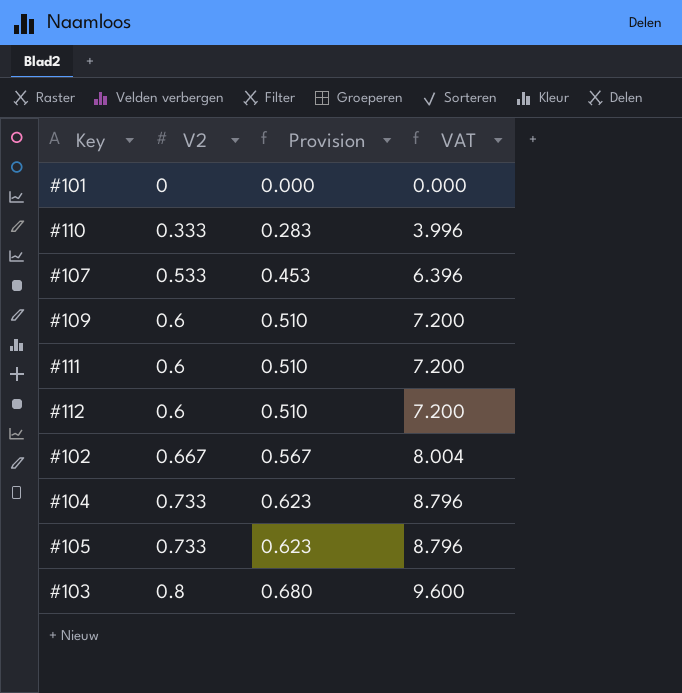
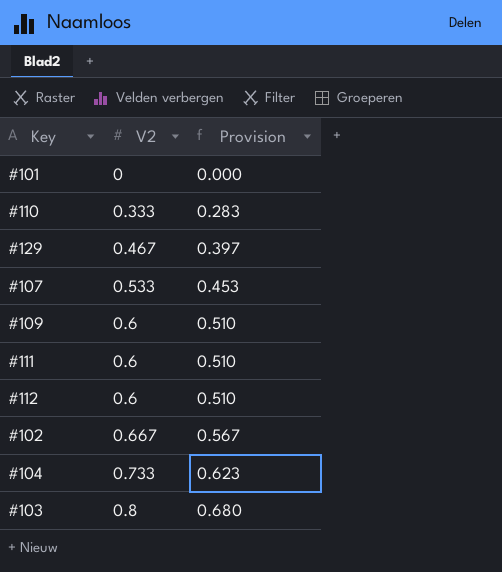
column VAT | formula: [V2] * 12 -> none
row #105: 0.733 | 0.623 | 8.796 -> none
row #129: none -> 0.467 | 0.397

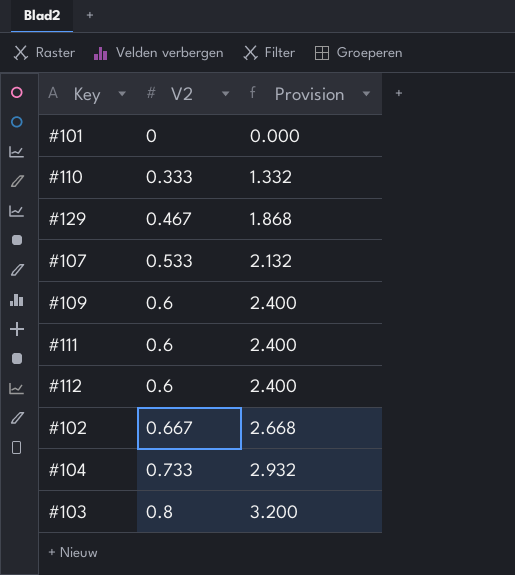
column Provision | formula: [V2] * 0.85 -> [V2] * 4

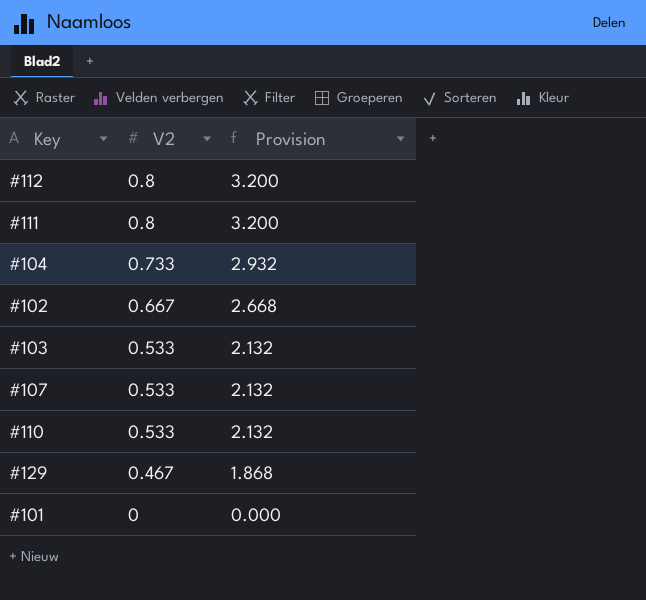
row order: V2 ascending -> V2 descending
row #109: 0.6 | 2.400 -> none
#112 | V2: 0.6 -> 0.8
#112 | Provision: 2.400 -> 3.200
#111 | V2: 0.6 -> 0.8
#111 | Provision: 2.400 -> 3.200
#103 | V2: 0.8 -> 0.533
#103 | Provision: 3.200 -> 2.132
#110 | V2: 0.333 -> 0.533
#110 | Provision: 1.332 -> 2.132

